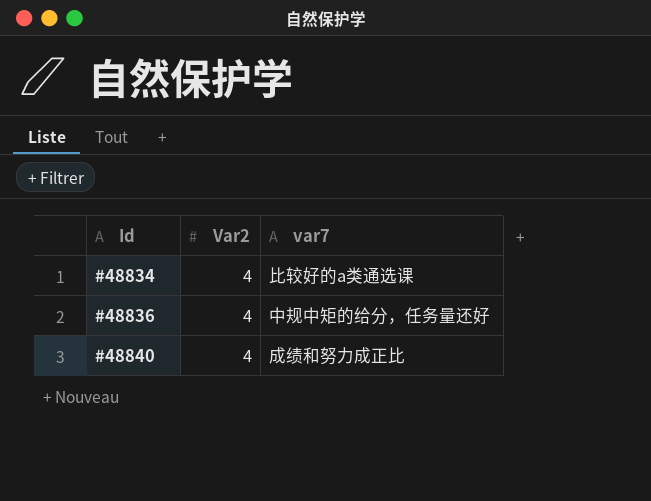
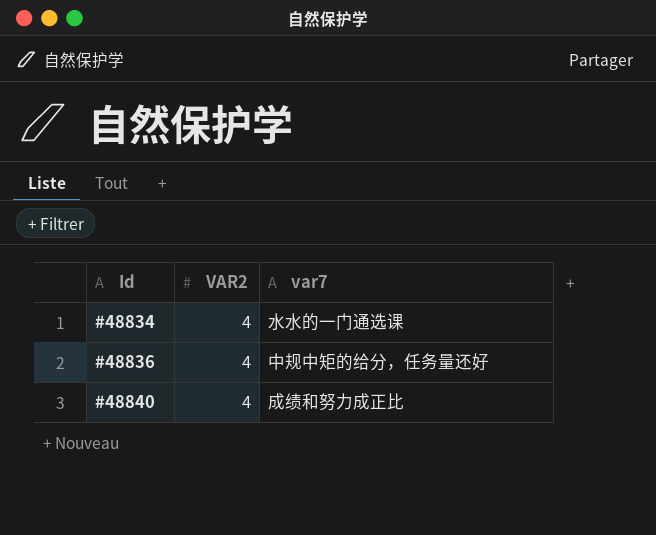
column name: Var2 -> VAR2
#48834 | var7: 比较好的a类通选课 -> 水水的一门通选课

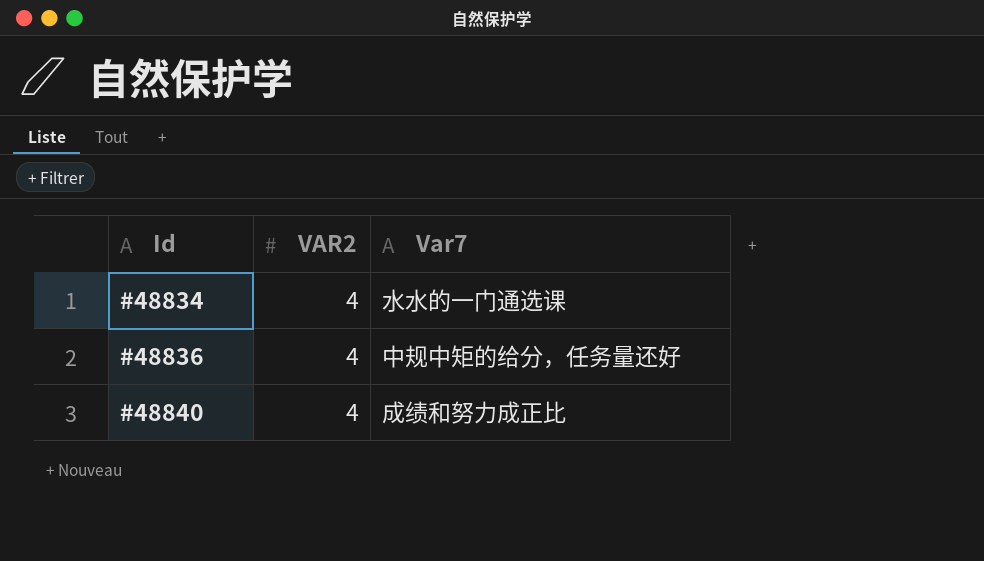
column name: var7 -> Var7

